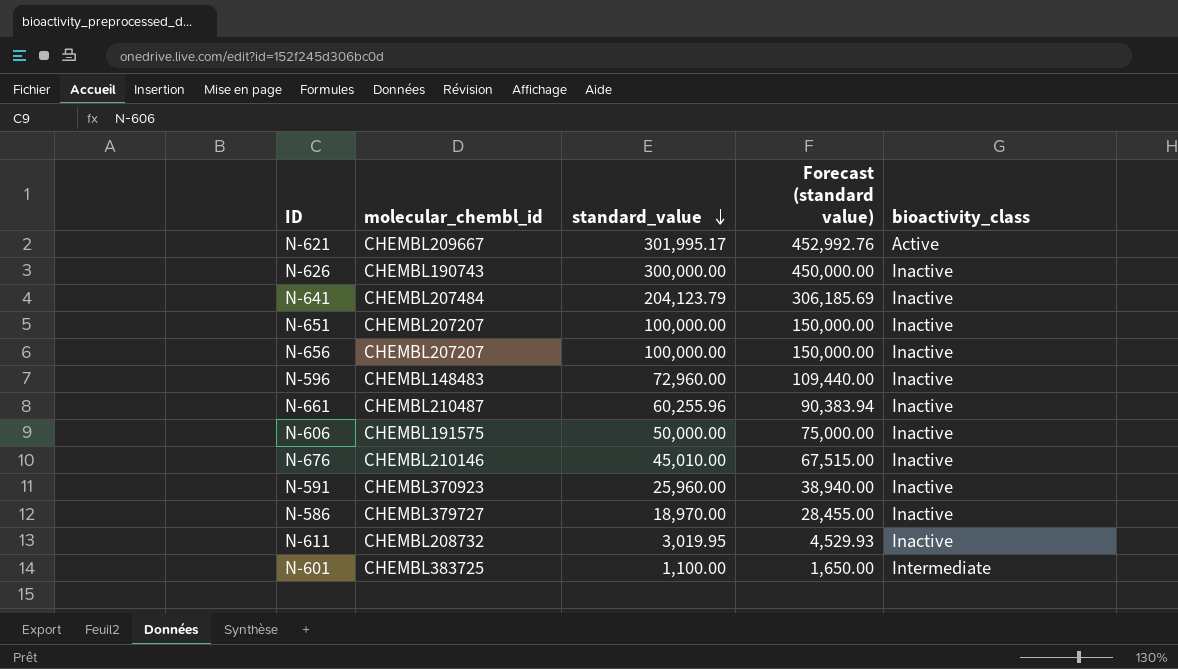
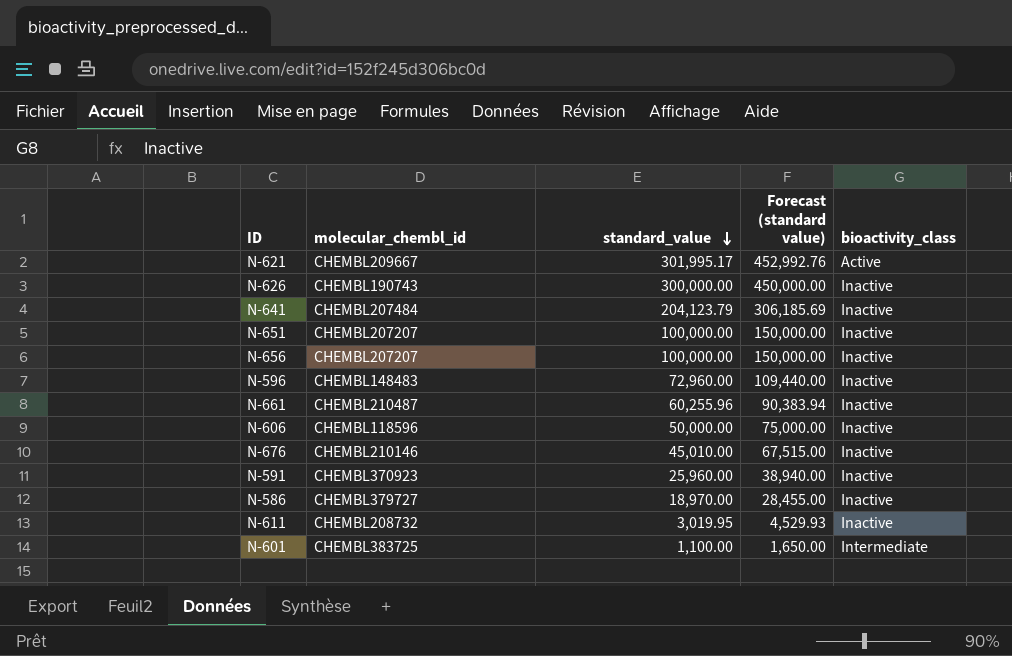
N-606 | molecular_chembl_id: CHEMBL191575 -> CHEMBL118596

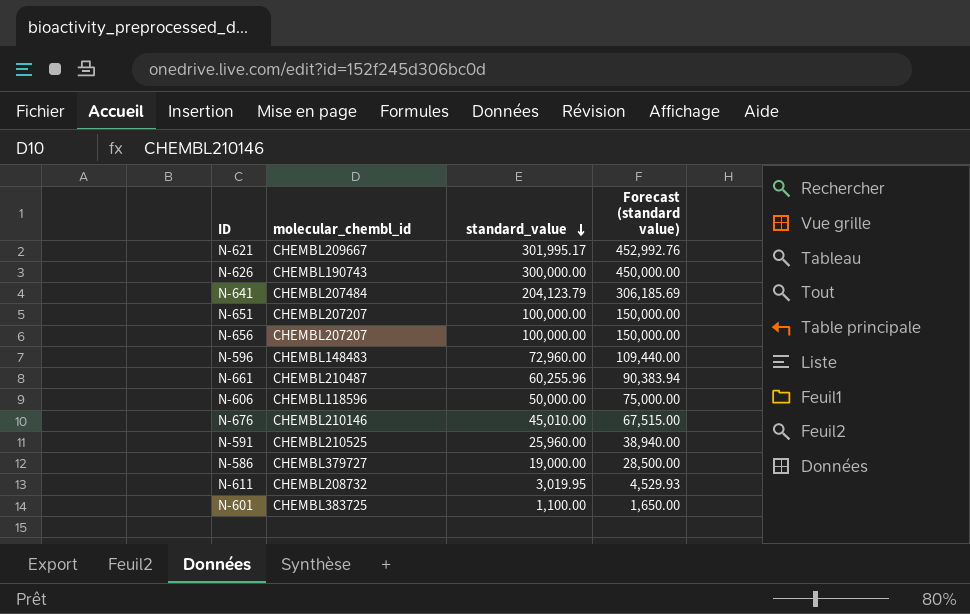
column bioactivity_class | position: 5 -> none
N-591 | molecular_chembl_id: CHEMBL370923 -> CHEMBL210525
N-586 | standard_value: 18,970.00 -> 19,000.00
N-586 | Forecast (standard value): 28,455.00 -> 28,500.00

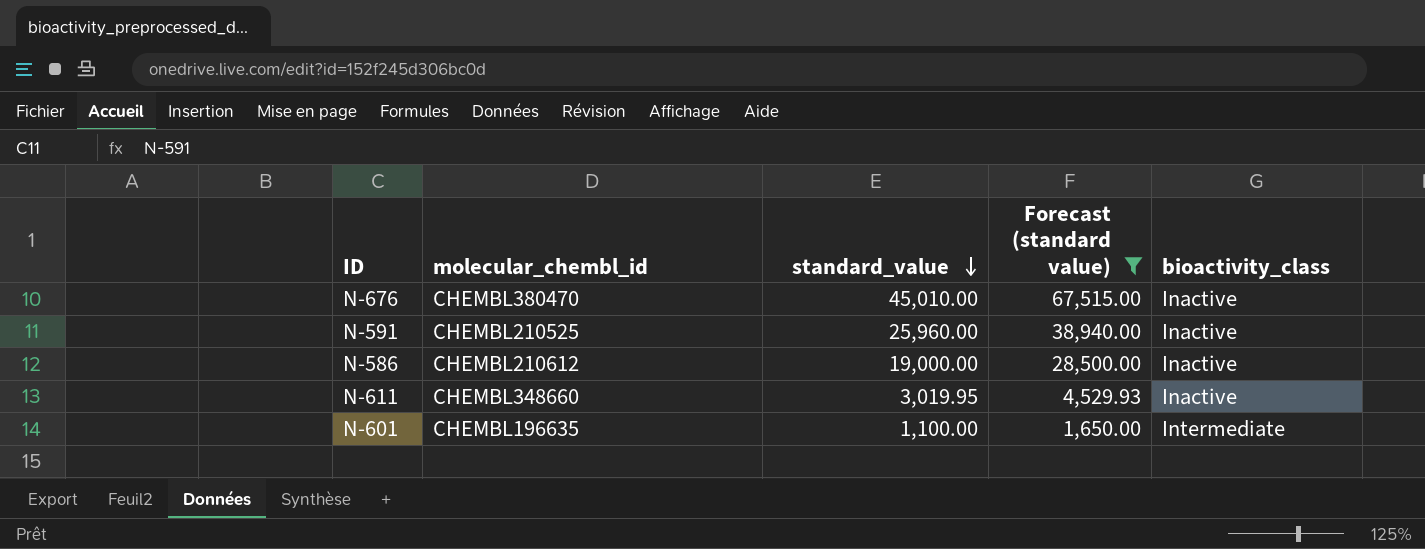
filter: none -> Forecast (standard value) <= 67,515.00
column bioactivity_class | position: none -> 5
N-676 | molecular_chembl_id: CHEMBL210146 -> CHEMBL380470
N-586 | molecular_chembl_id: CHEMBL379727 -> CHEMBL210612
N-611 | molecular_chembl_id: CHEMBL208732 -> CHEMBL348660
N-601 | molecular_chembl_id: CHEMBL383725 -> CHEMBL196635

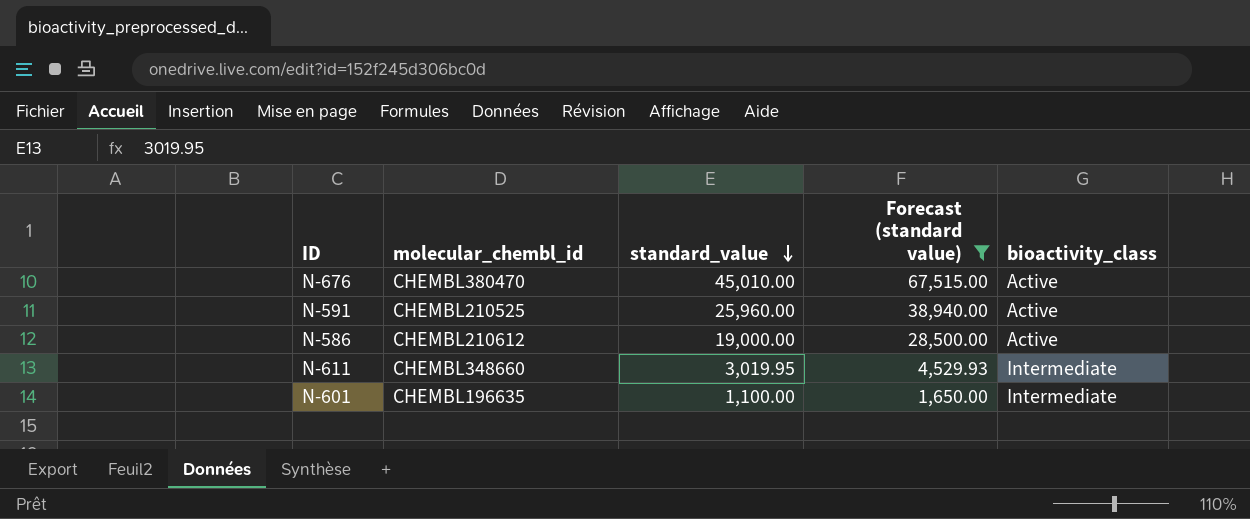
N-676 | bioactivity_class: Inactive -> Active
N-591 | bioactivity_class: Inactive -> Active
N-586 | bioactivity_class: Inactive -> Active
N-611 | bioactivity_class: Inactive -> Intermediate

